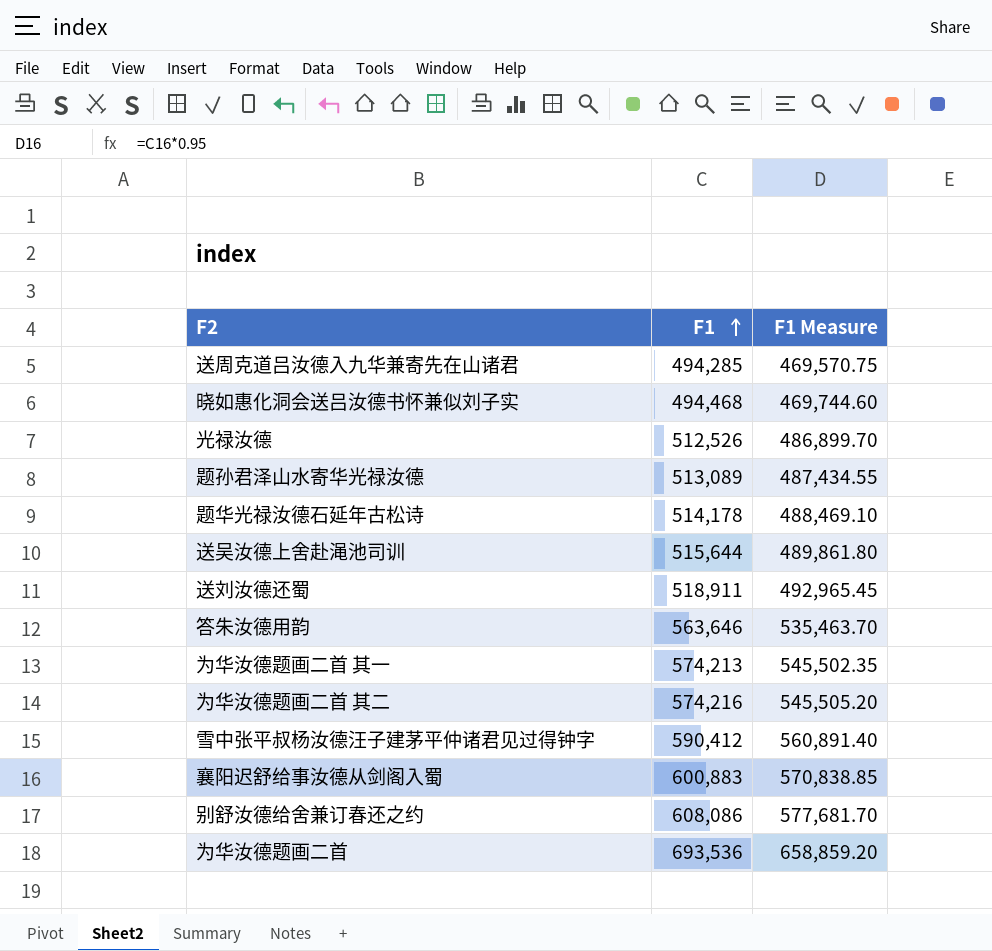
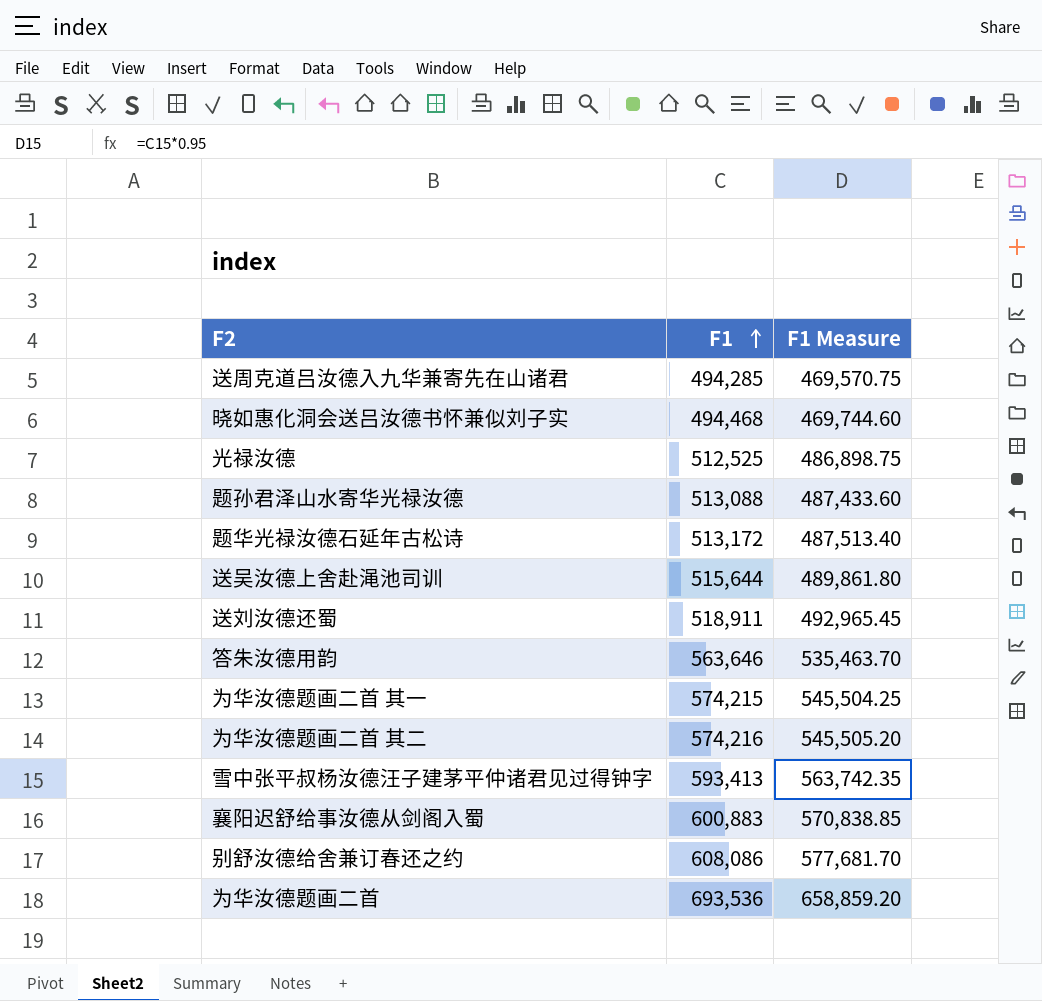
光禄汝德 | F1: 512,526 -> 512,525
光禄汝德 | F1 Measure: 486,899.70 -> 486,898.75
题孙君泽山水寄华光禄汝德 | F1: 513,089 -> 513,088
题孙君泽山水寄华光禄汝德 | F1 Measure: 487,434.55 -> 487,433.60
题华光禄汝德石延年古松诗 | F1: 514,178 -> 513,172
题华光禄汝德石延年古松诗 | F1 Measure: 488,469.10 -> 487,513.40
为华汝德题画二首 其一 | F1: 574,213 -> 574,215
为华汝德题画二首 其一 | F1 Measure: 545,502.35 -> 545,504.25
雪中张平叔杨汝德汪子建茅平仲诸君见过得钟字 | F1: 590,412 -> 593,413
雪中张平叔杨汝德汪子建茅平仲诸君见过得钟字 | F1 Measure: 560,891.40 -> 563,742.35

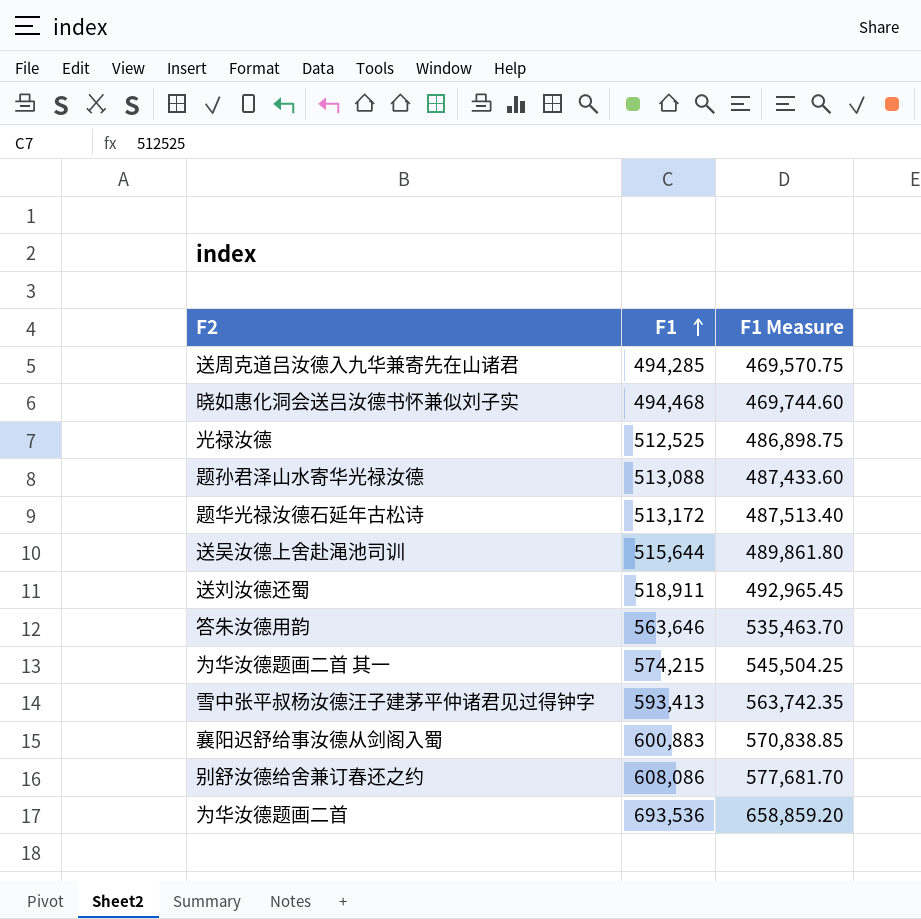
row 为华汝德题画二首 其二: 574,216 | 545,505.20 -> none

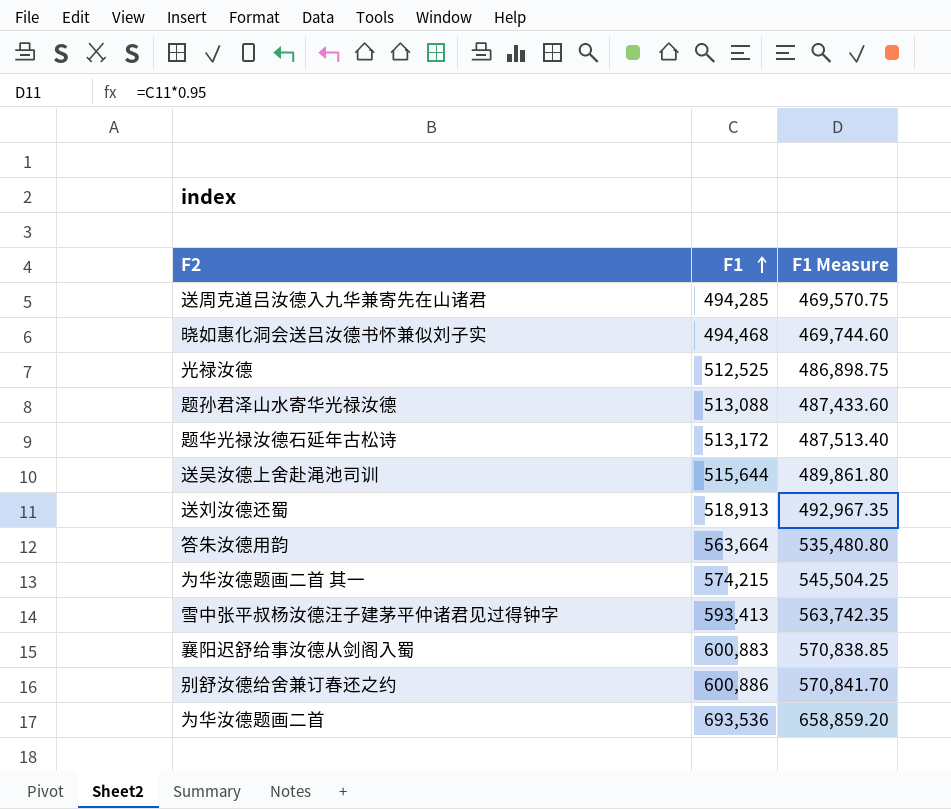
送刘汝德还蜀 | F1: 518,911 -> 518,913
送刘汝德还蜀 | F1 Measure: 492,965.45 -> 492,967.35
答朱汝德用韵 | F1: 563,646 -> 563,664
答朱汝德用韵 | F1 Measure: 535,463.70 -> 535,480.80
别舒汝德给舍兼订春还之约 | F1: 608,086 -> 600,886
别舒汝德给舍兼订春还之约 | F1 Measure: 577,681.70 -> 570,841.70

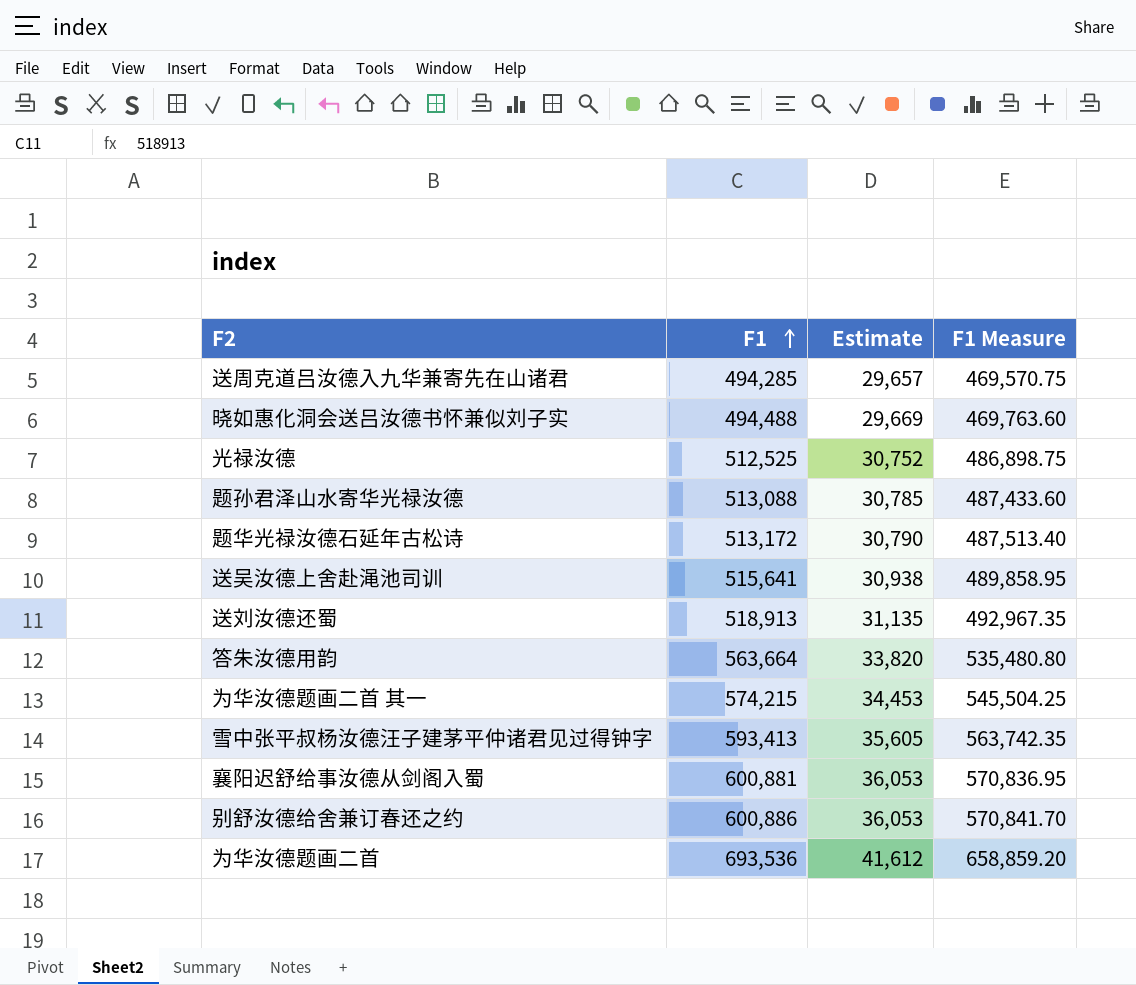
column Estimate | formula: none -> [F1] * 0.06
晓如惠化洞会送吕汝德书怀兼似刘子实 | F1: 494,468 -> 494,488
晓如惠化洞会送吕汝德书怀兼似刘子实 | F1 Measure: 469,744.60 -> 469,763.60
送吴汝德上舍赴渑池司训 | F1: 515,644 -> 515,641
送吴汝德上舍赴渑池司训 | F1 Measure: 489,861.80 -> 489,858.95
襄阳迟舒给事汝德从剑阁入蜀 | F1: 600,883 -> 600,881
襄阳迟舒给事汝德从剑阁入蜀 | F1 Measure: 570,838.85 -> 570,836.95

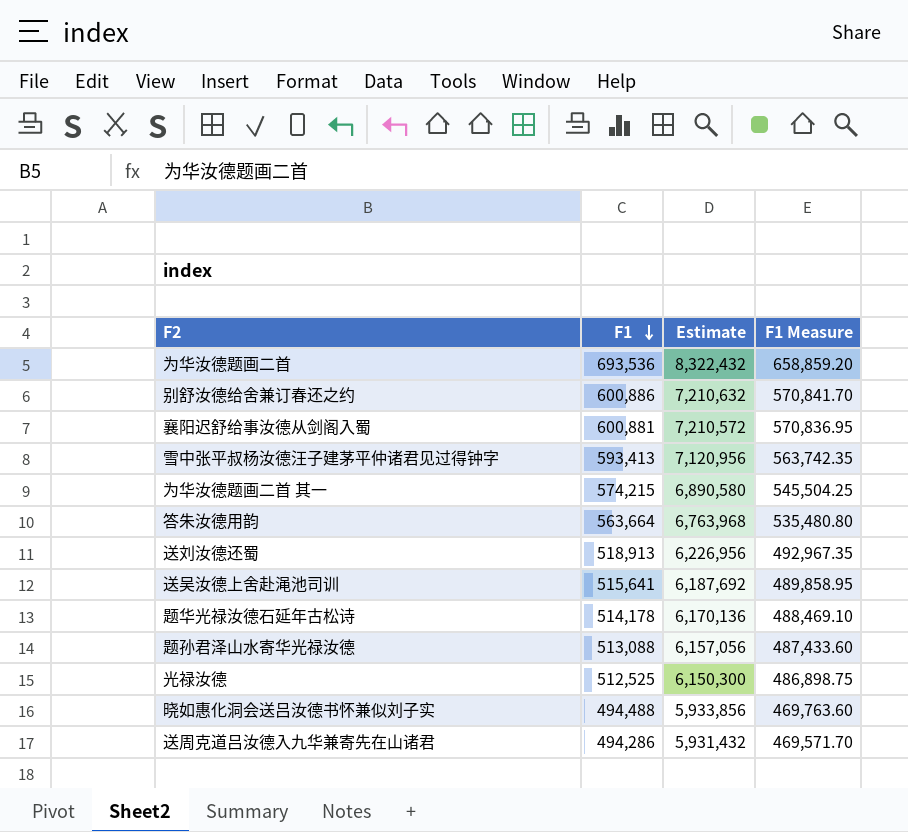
row order: F1 ascending -> F1 descending
column Estimate | formula: [F1] * 0.06 -> [F1] * 12
题华光禄汝德石延年古松诗 | F1: 513,172 -> 514,178
题华光禄汝德石延年古松诗 | F1 Measure: 487,513.40 -> 488,469.10
送周克道吕汝德入九华兼寄先在山诸君 | F1: 494,285 -> 494,286
送周克道吕汝德入九华兼寄先在山诸君 | F1 Measure: 469,570.75 -> 469,571.70

